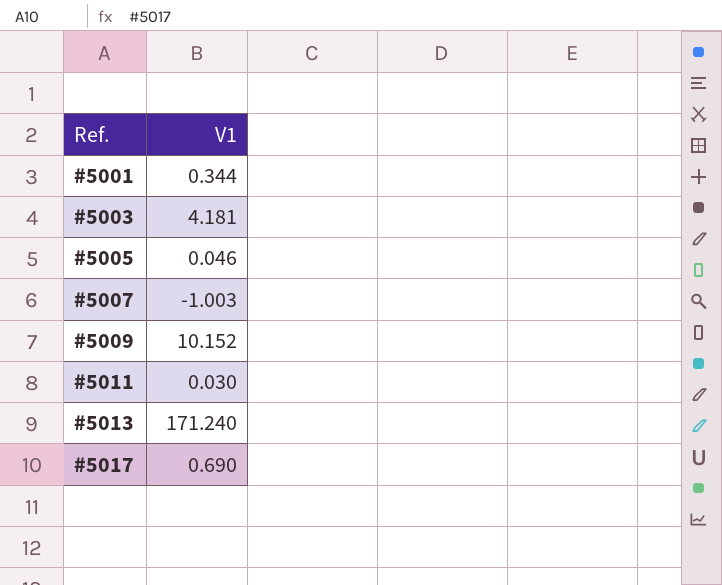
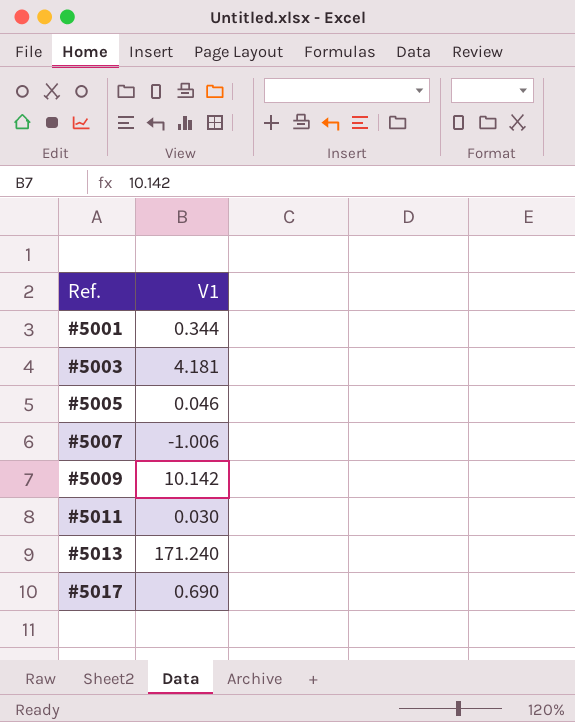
#5007 | V1: -1.003 -> -1.006
#5009 | V1: 10.152 -> 10.142

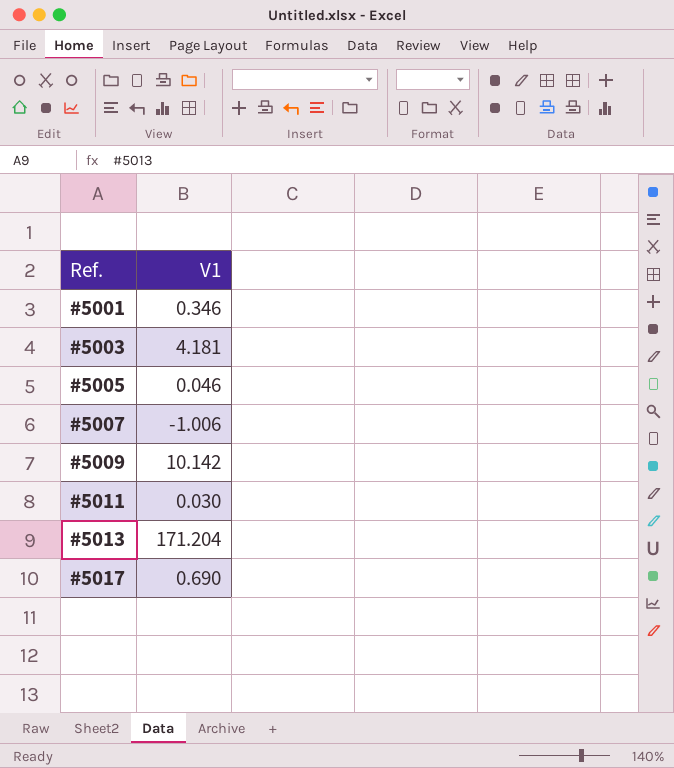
#5001 | V1: 0.344 -> 0.346
#5013 | V1: 171.240 -> 171.204

